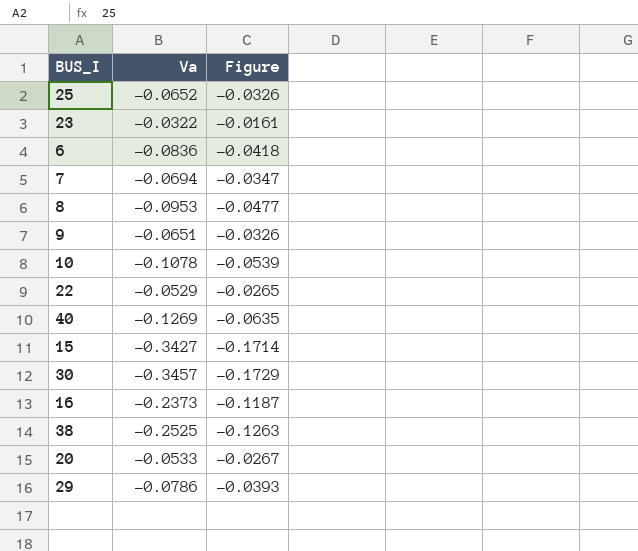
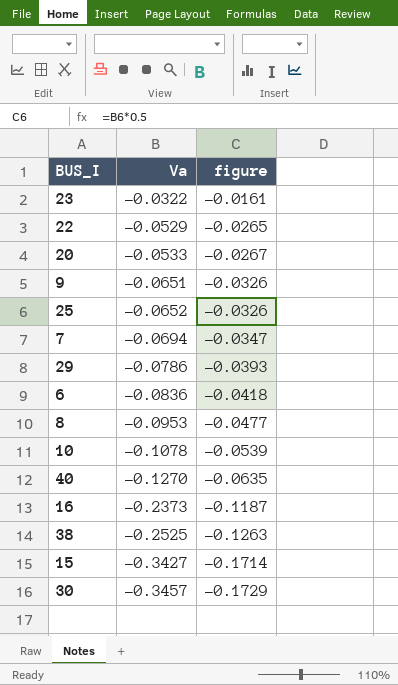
row order: none -> Va descending
column name: Figure -> figure
40 | Va: -0.1269 -> -0.1270

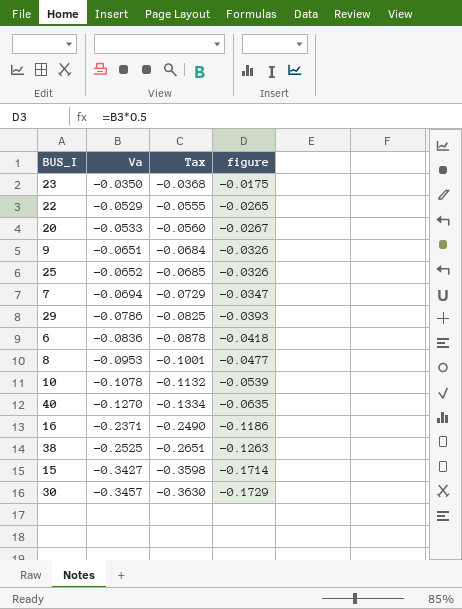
column Tax | formula: none -> [Va] * 1.05
23 | Va: -0.0322 -> -0.0350
23 | figure: -0.0161 -> -0.0175
16 | Va: -0.2373 -> -0.2371
16 | figure: -0.1187 -> -0.1186

